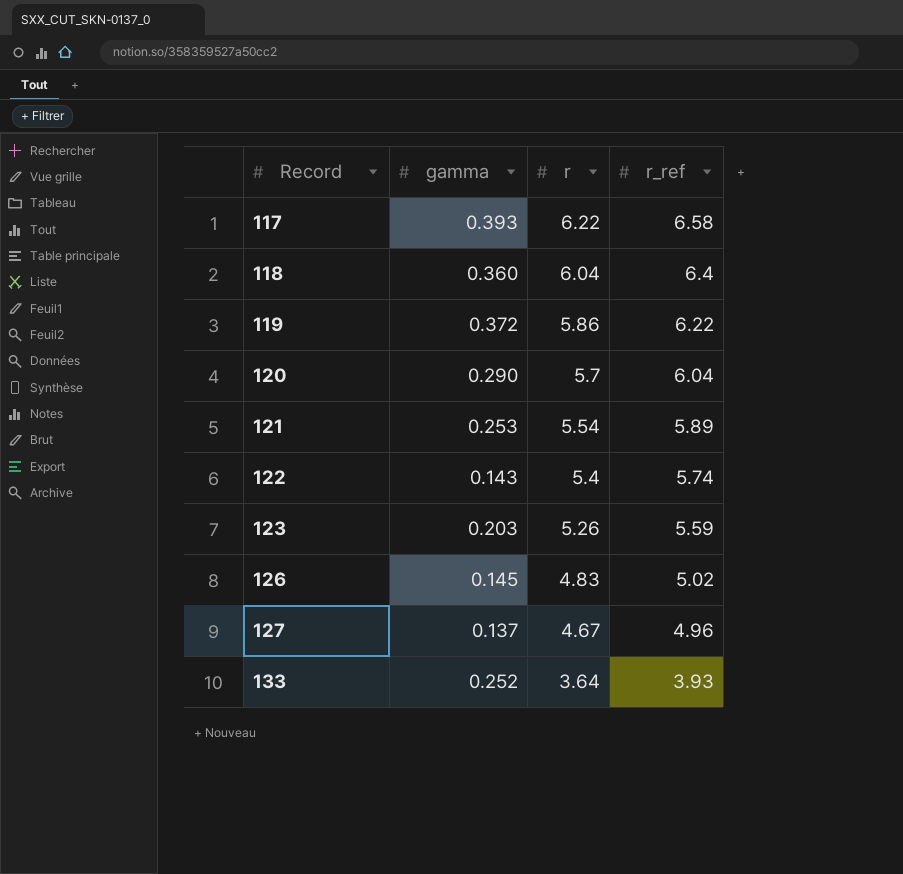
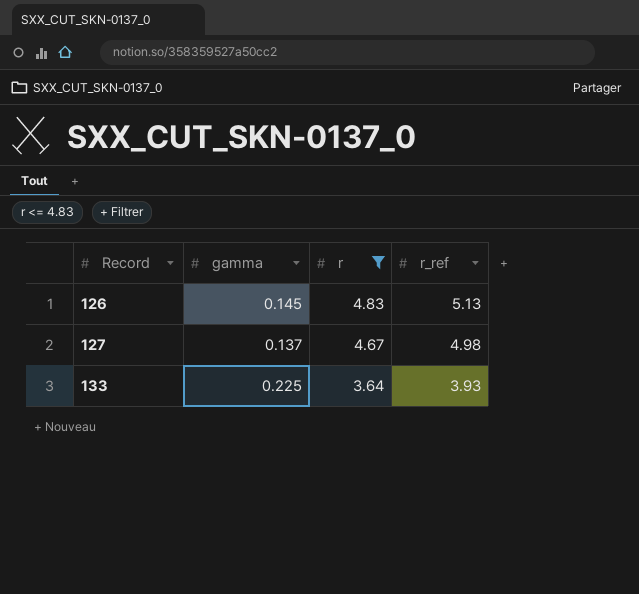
filter: none -> r <= 4.83
126 | r_ref: 5.02 -> 5.13
127 | r_ref: 4.96 -> 4.98
133 | gamma: 0.252 -> 0.225

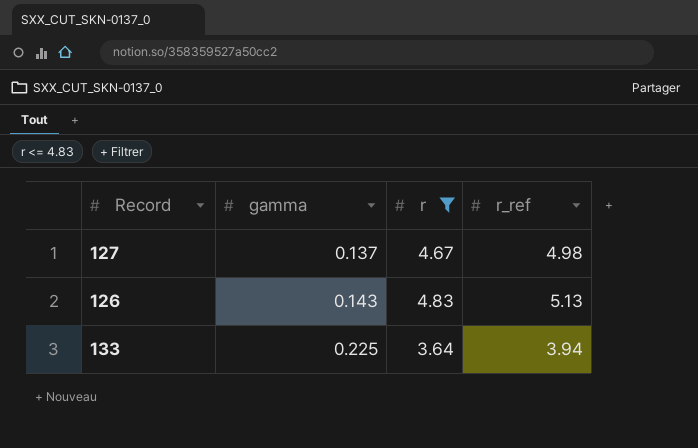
row order: Record ascending -> gamma ascending
126 | gamma: 0.145 -> 0.143
133 | r_ref: 3.93 -> 3.94

